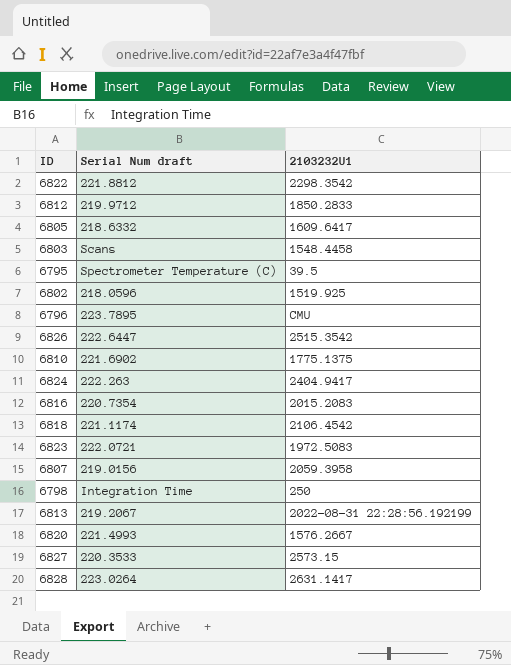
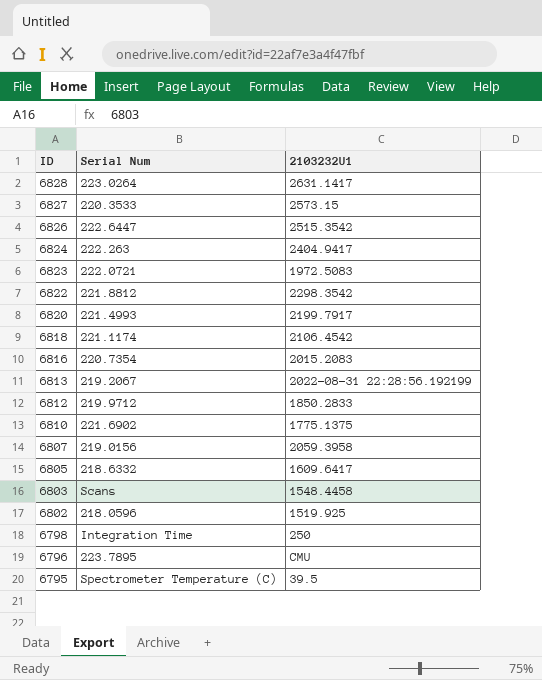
row order: none -> ID descending
column name: Serial Num draft -> Serial Num
6820 | 2103232U1: 1576.2667 -> 2199.7917

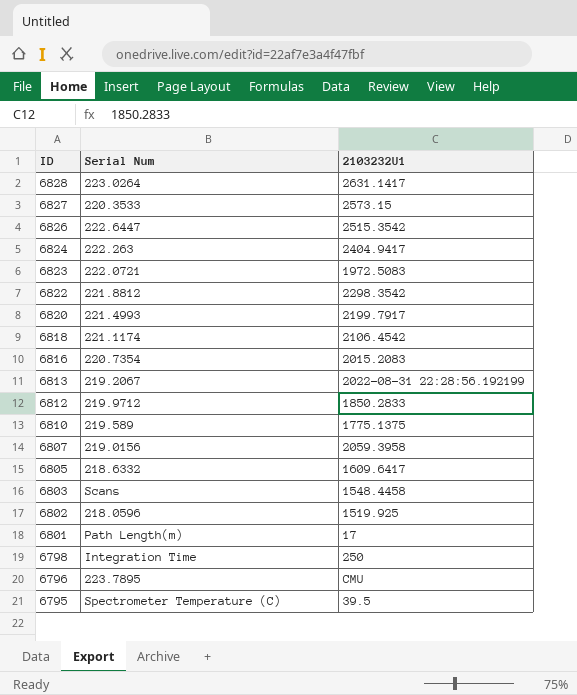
6810 | Serial Num: 221.6902 -> 219.589
row 6801: none -> Path Length(m) | 17

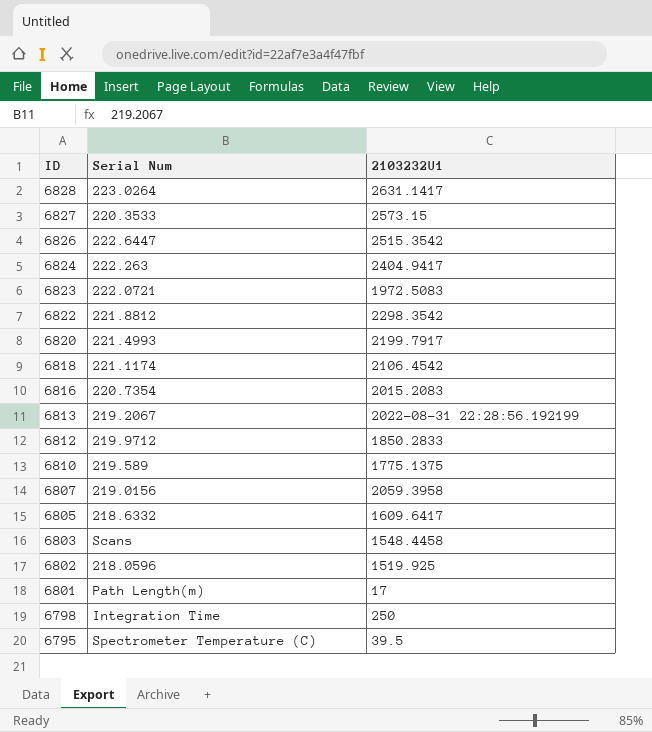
row 6796: 223.7895 | CMU -> none

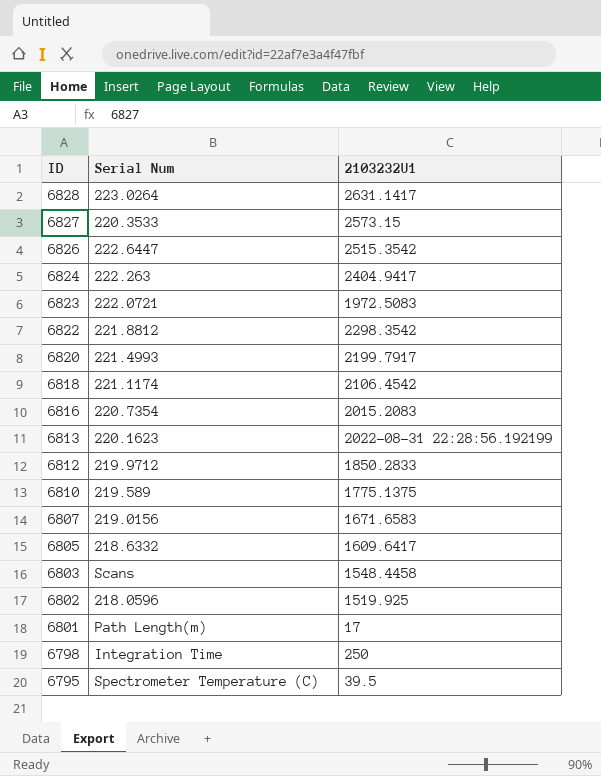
6813 | Serial Num: 219.2067 -> 220.1623
6807 | 2103232U1: 2059.3958 -> 1671.6583

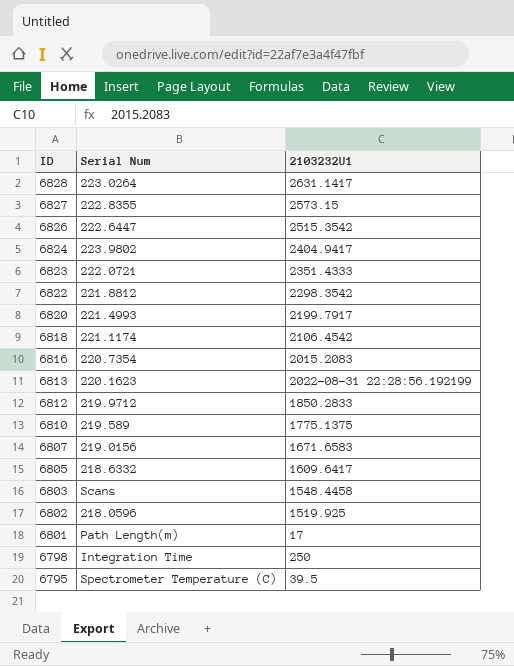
6827 | Serial Num: 220.3533 -> 222.8355
6824 | Serial Num: 222.263 -> 223.9802
6823 | 2103232U1: 1972.5083 -> 2351.4333

